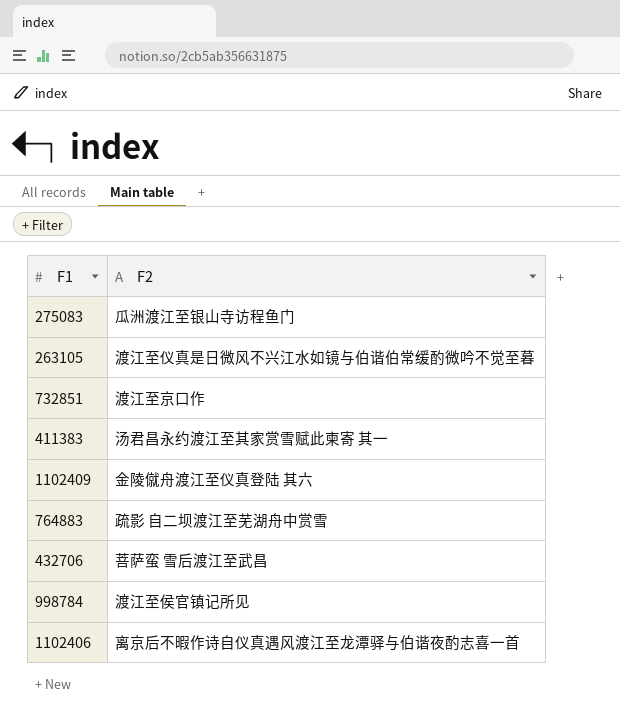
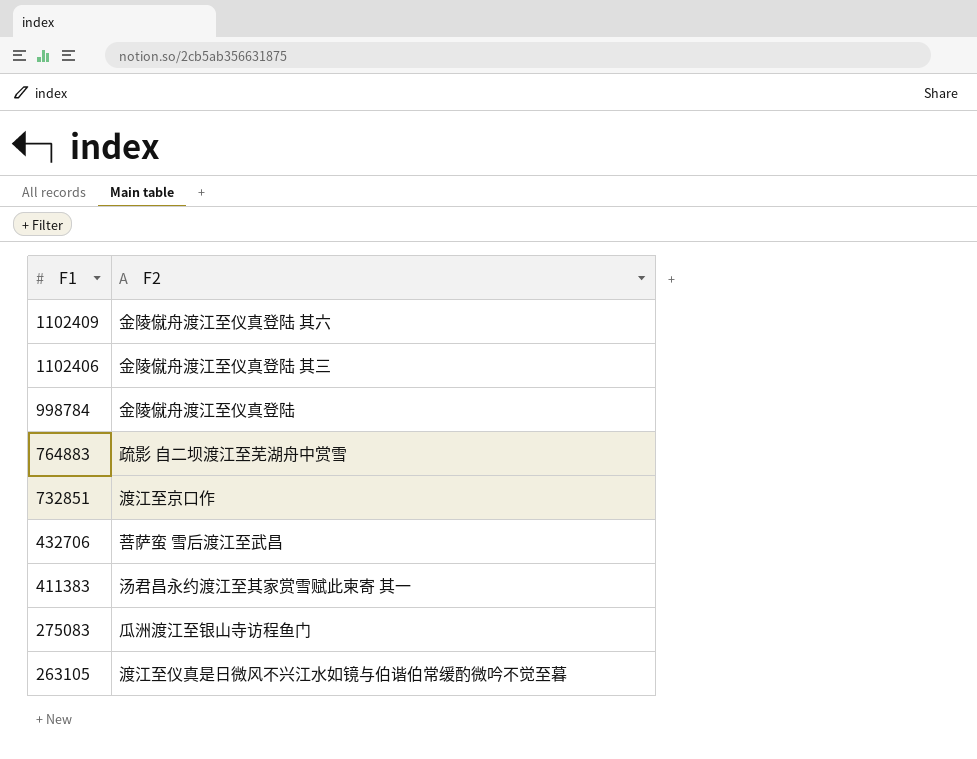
row order: none -> F1 descending
1102406 | F2: 离京后不暇作诗自仪真遇风渡江至龙潭驿与伯谐夜酌志喜一首 -> 金陵僦舟渡江至仪真登陆 其三
998784 | F2: 渡江至侯官镇记所见 -> 金陵僦舟渡江至仪真登陆

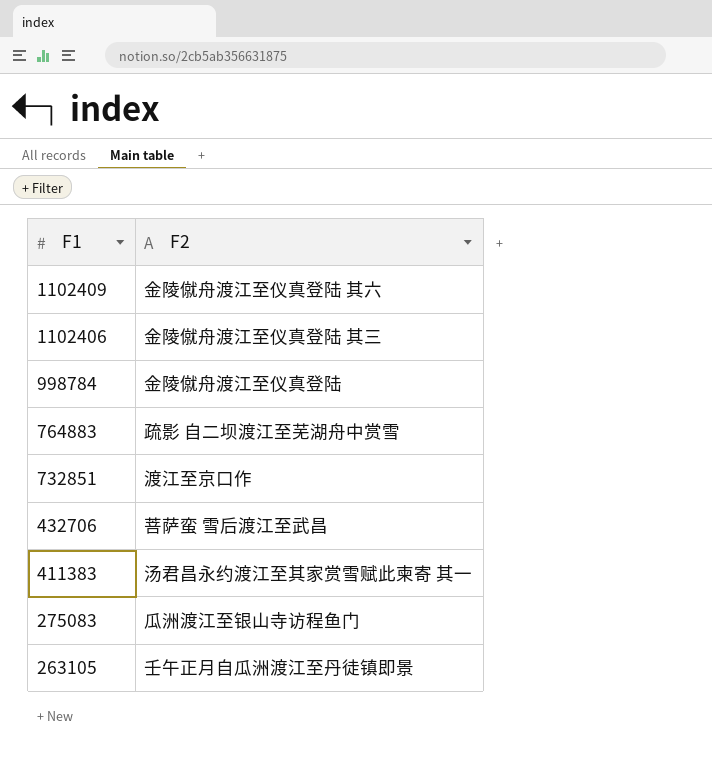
263105 | F2: 渡江至仪真是日微风不兴江水如镜与伯谐伯常缓酌微吟不觉至暮 -> 壬午正月自瓜洲渡江至丹徒镇即景

